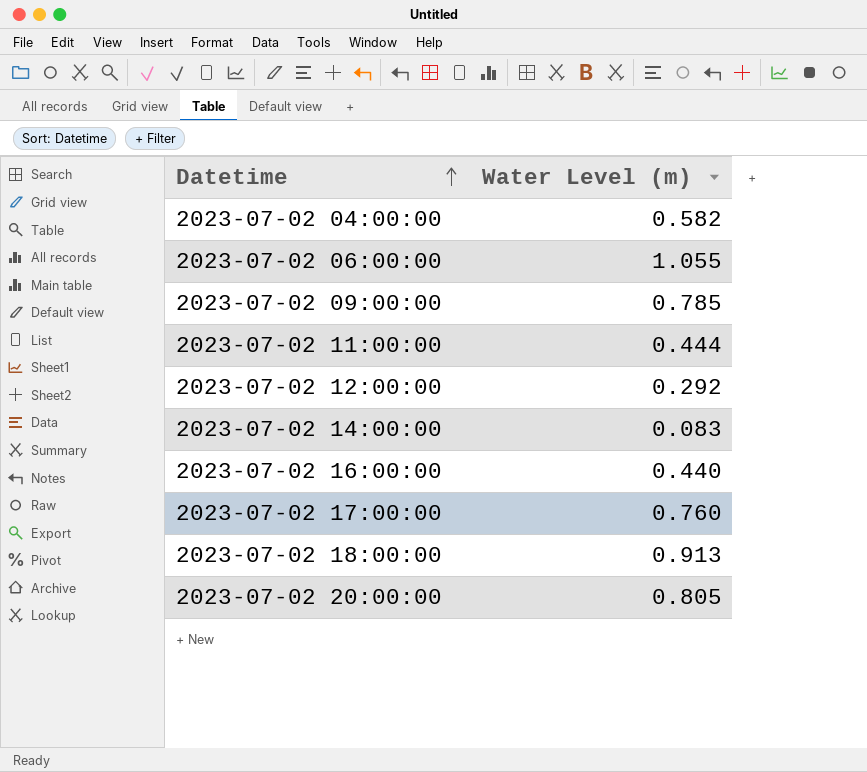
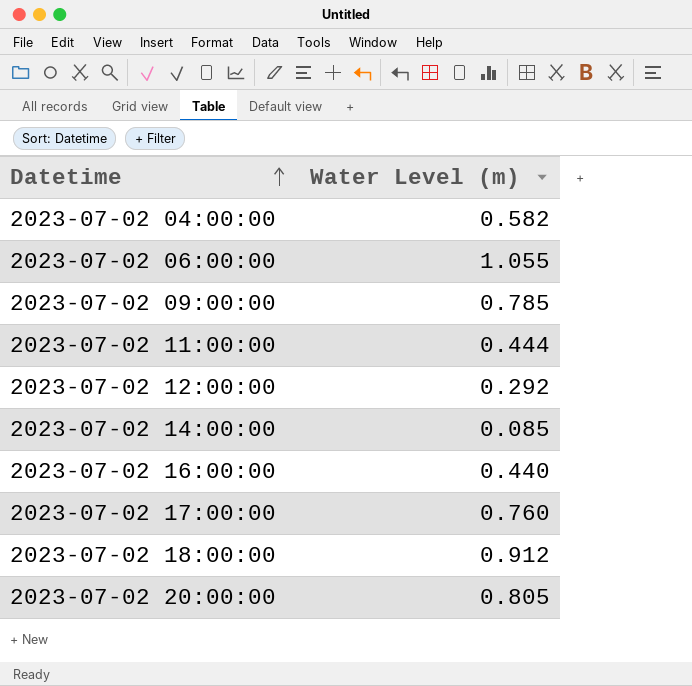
2023-07-02 14:00:00 | Water Level (m): 0.083 -> 0.085
2023-07-02 18:00:00 | Water Level (m): 0.913 -> 0.912

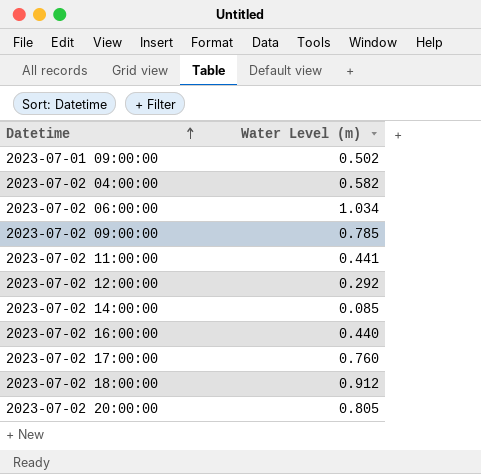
row 2023-07-01 09:00:00: none -> 0.502
2023-07-02 06:00:00 | Water Level (m): 1.055 -> 1.034
2023-07-02 11:00:00 | Water Level (m): 0.444 -> 0.441

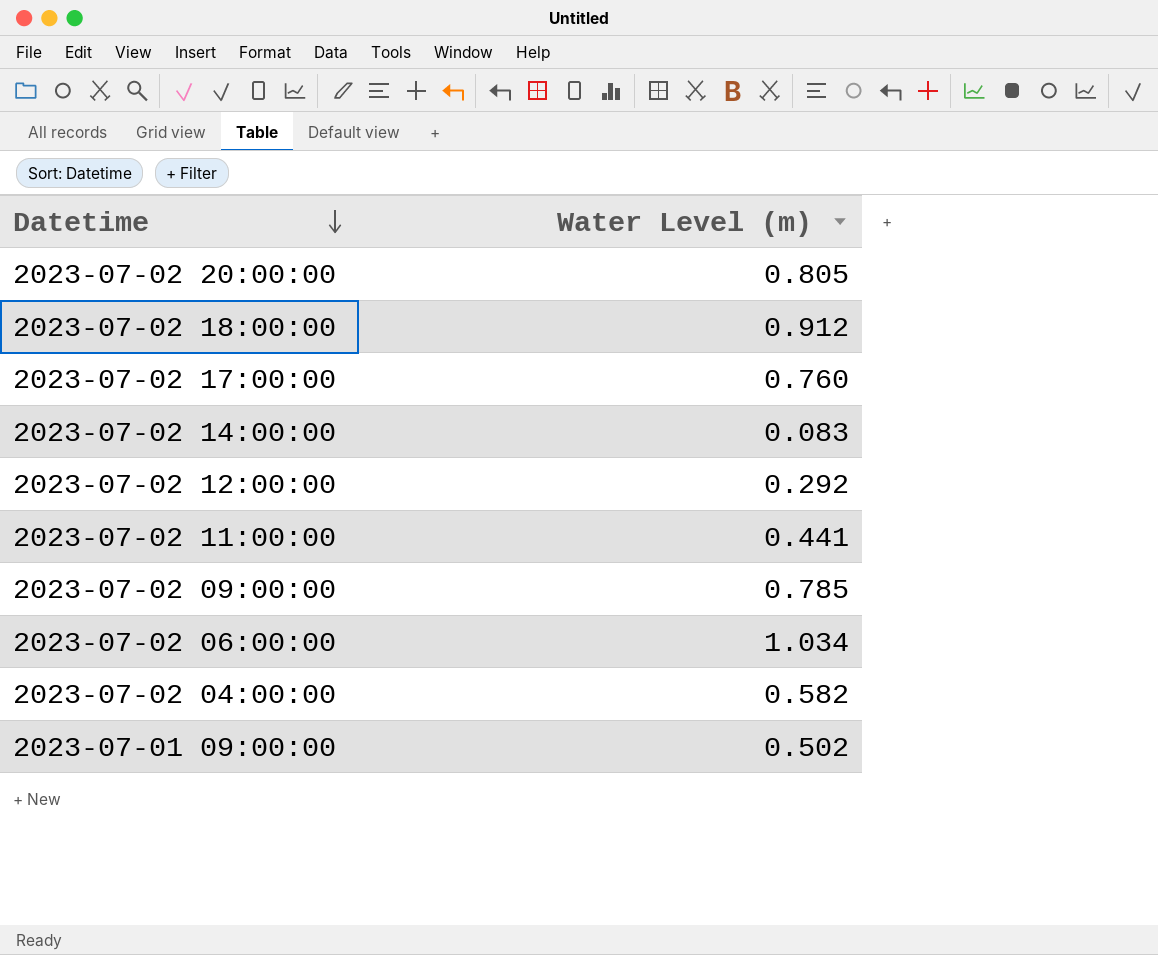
row order: Datetime ascending -> Datetime descending
row 2023-07-02 16:00:00: 0.440 -> none
2023-07-02 14:00:00 | Water Level (m): 0.085 -> 0.083

